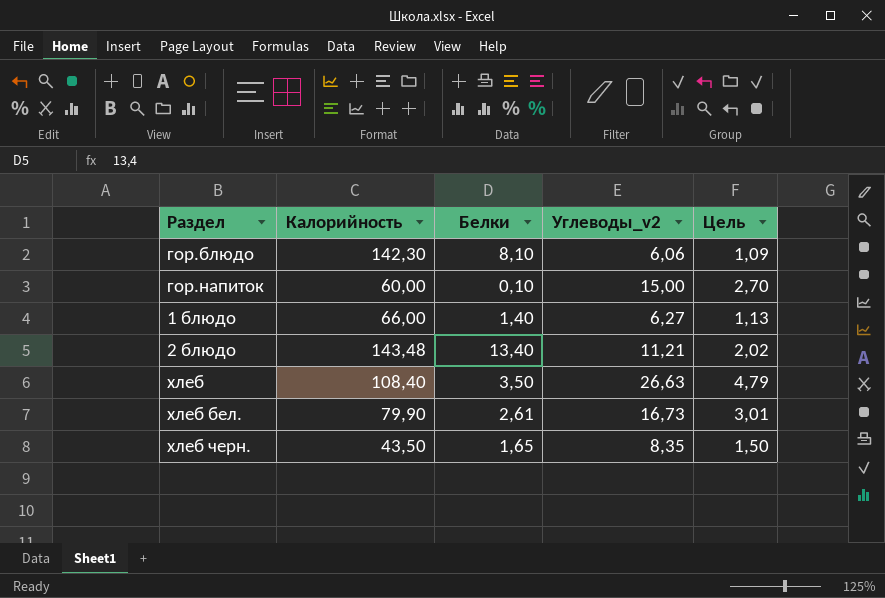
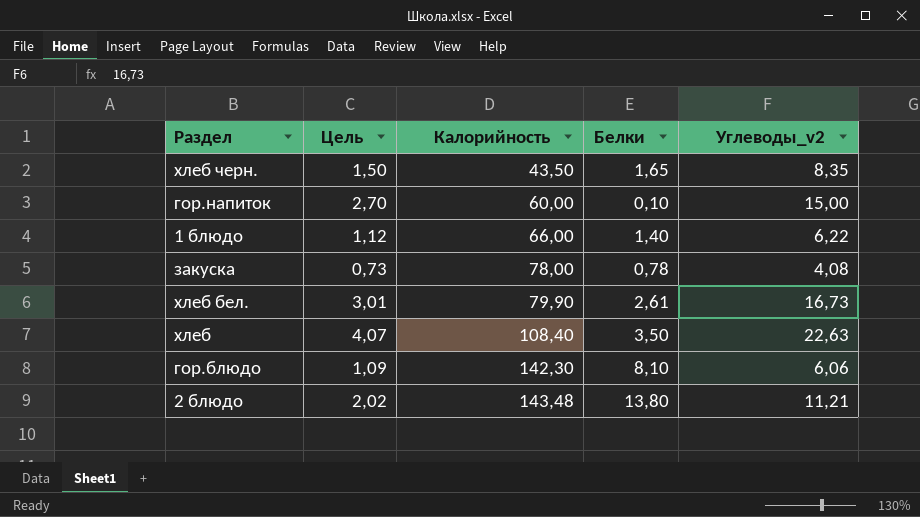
row order: none -> Калорийность ascending
column Цель | position: 5 -> 2
1 блюдо | Цель: 1,13 -> 1,12
1 блюдо | Углеводы_v2: 6,27 -> 6,22
row закуска: none -> 0,73 | 78,00 | 0,78 | 4,08
хлеб | Цель: 4,79 -> 4,07
хлеб | Углеводы_v2: 26,63 -> 22,63
2 блюдо | Белки: 13,40 -> 13,80

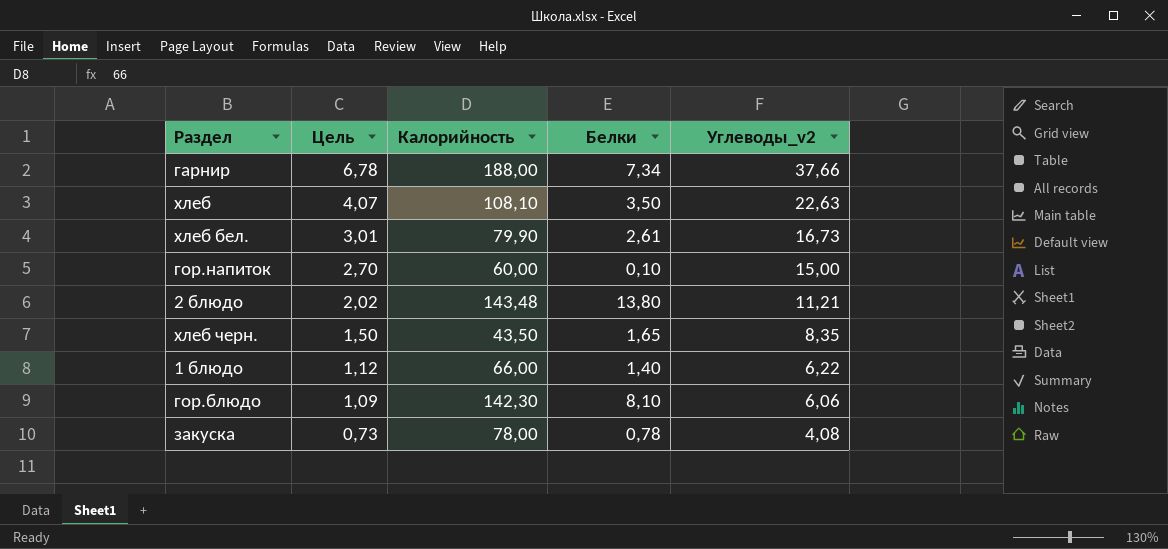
row order: Калорийность ascending -> Цель descending
row гарнир: none -> 6,78 | 188,00 | 7,34 | 37,66
хлеб | Калорийность: 108,40 -> 108,10

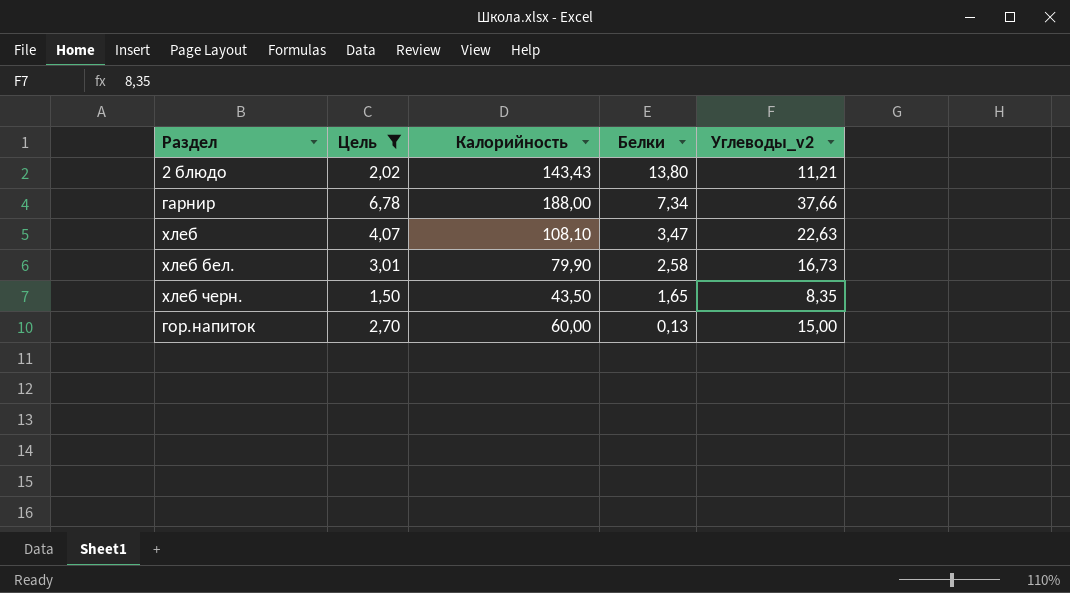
filter: none -> Цель >= 1,50
row order: Цель descending -> Белки descending
2 блюдо | Калорийность: 143,48 -> 143,43
хлеб | Белки: 3,50 -> 3,47
хлеб бел. | Белки: 2,61 -> 2,58
гор.напиток | Белки: 0,10 -> 0,13

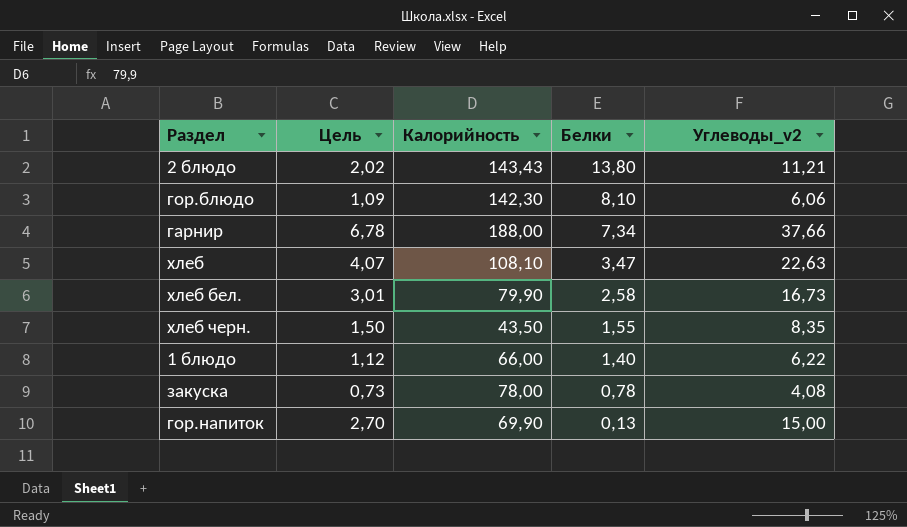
filter: Цель >= 1,50 -> none
хлеб черн. | Белки: 1,65 -> 1,55
гор.напиток | Калорийность: 60,00 -> 69,90

